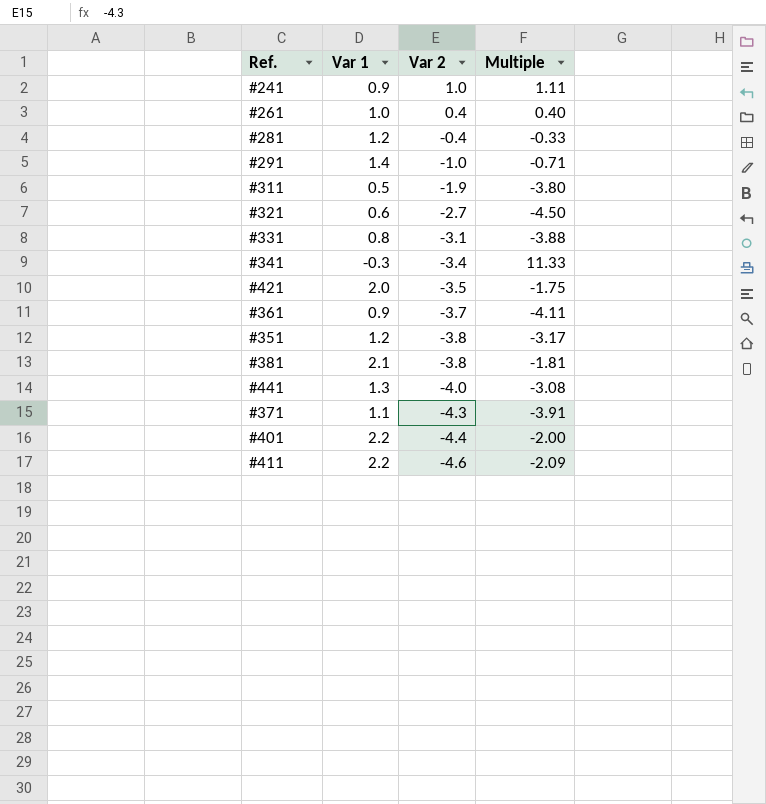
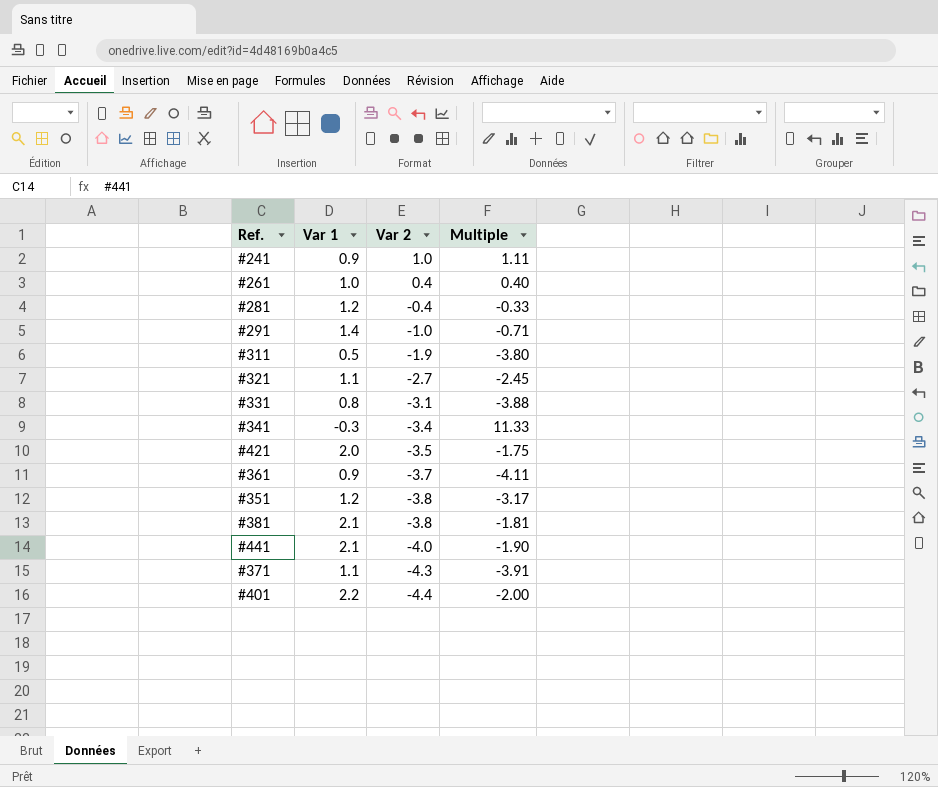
row #411: 2.2 | -4.6 | -2.09 -> none
#321 | Var 1: 0.6 -> 1.1
#321 | Multiple: -4.50 -> -2.45
#441 | Var 1: 1.3 -> 2.1
#441 | Multiple: -3.08 -> -1.90

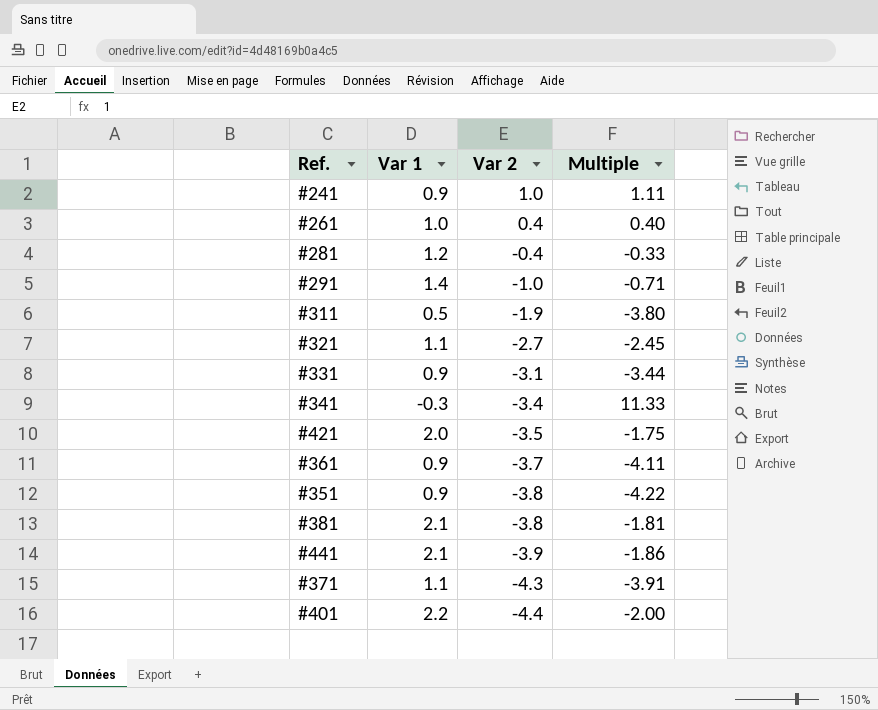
#331 | Var 1: 0.8 -> 0.9
#331 | Multiple: -3.88 -> -3.44
#351 | Var 1: 1.2 -> 0.9
#351 | Multiple: -3.17 -> -4.22
#441 | Var 2: -4.0 -> -3.9
#441 | Multiple: -1.90 -> -1.86

